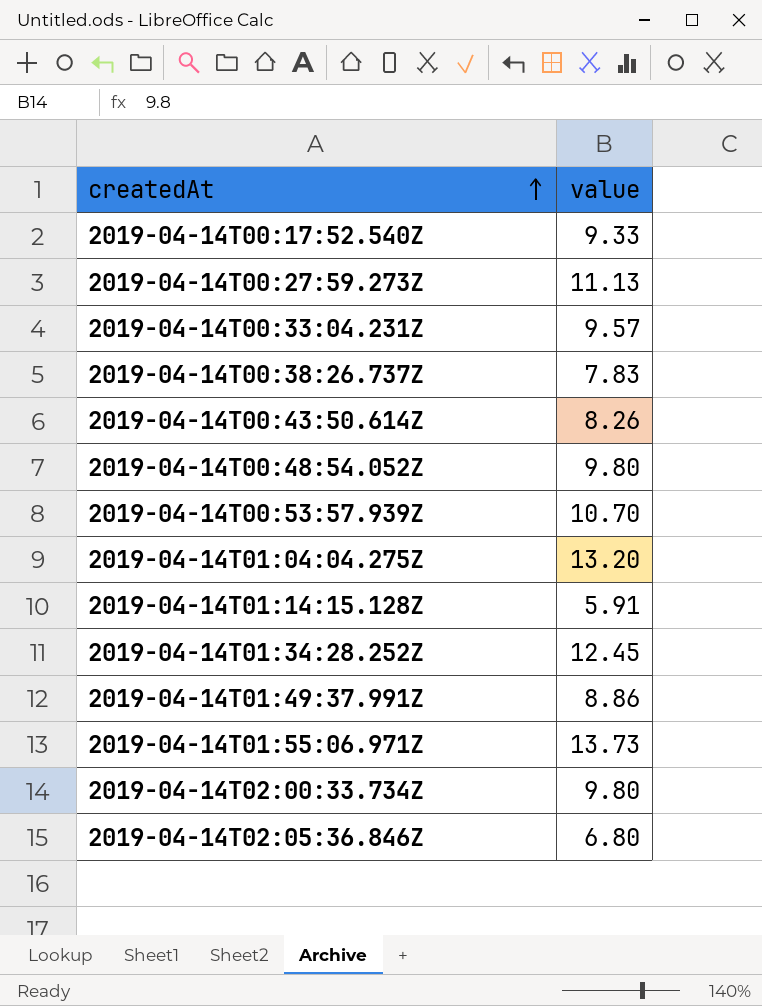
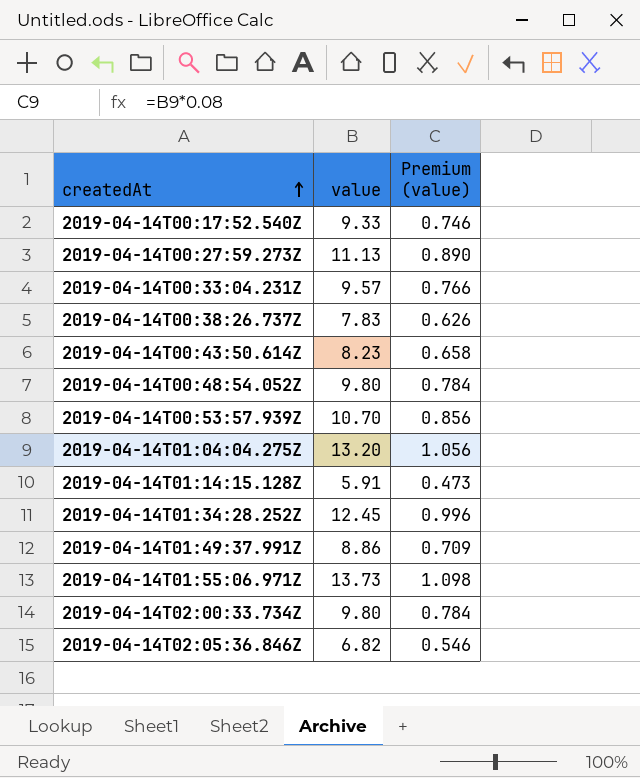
column Premium (value) | formula: none -> [value] * 0.08
2019-04-14T00:43:50.614Z | value: 8.26 -> 8.23
2019-04-14T02:05:36.846Z | value: 6.80 -> 6.82

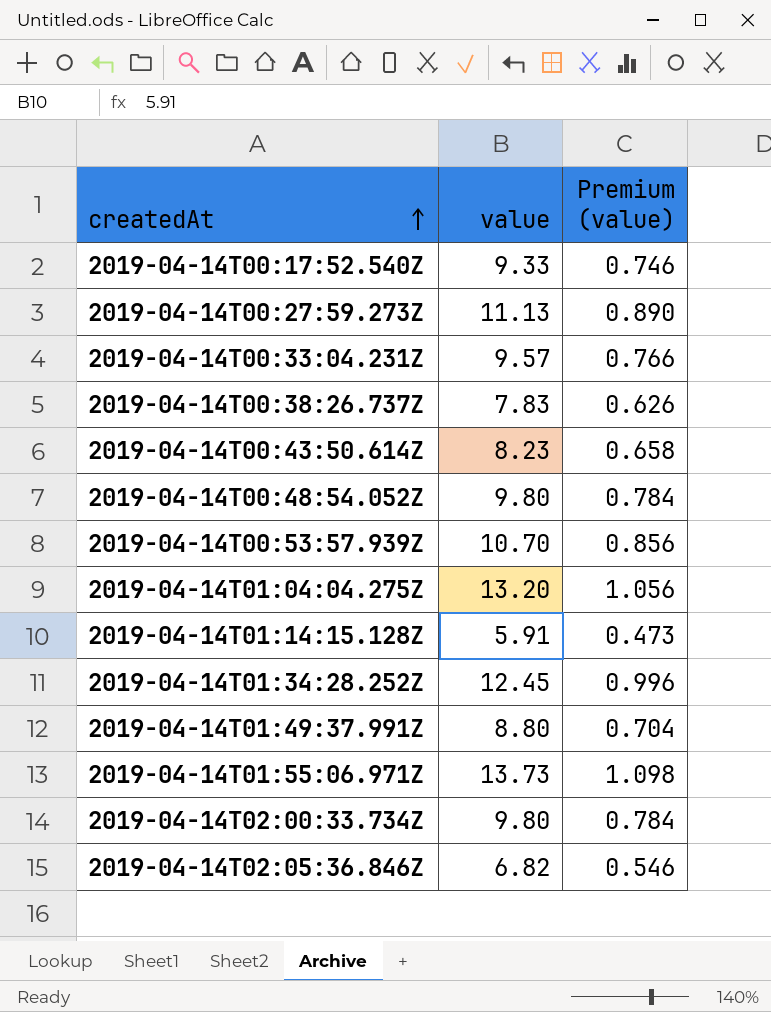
2019-04-14T01:49:37.991Z | value: 8.86 -> 8.80
2019-04-14T01:49:37.991Z | Premium (value): 0.709 -> 0.704

